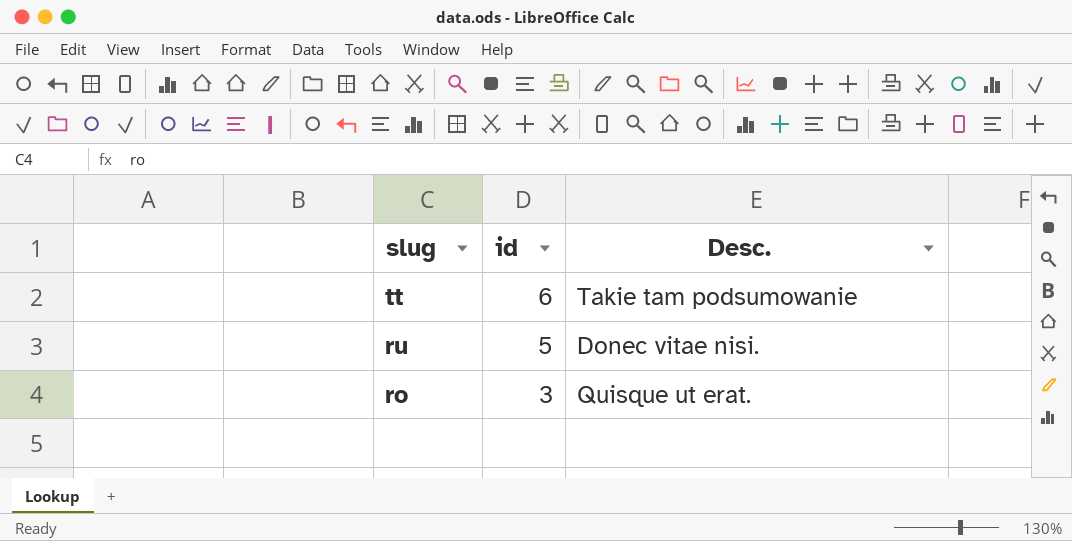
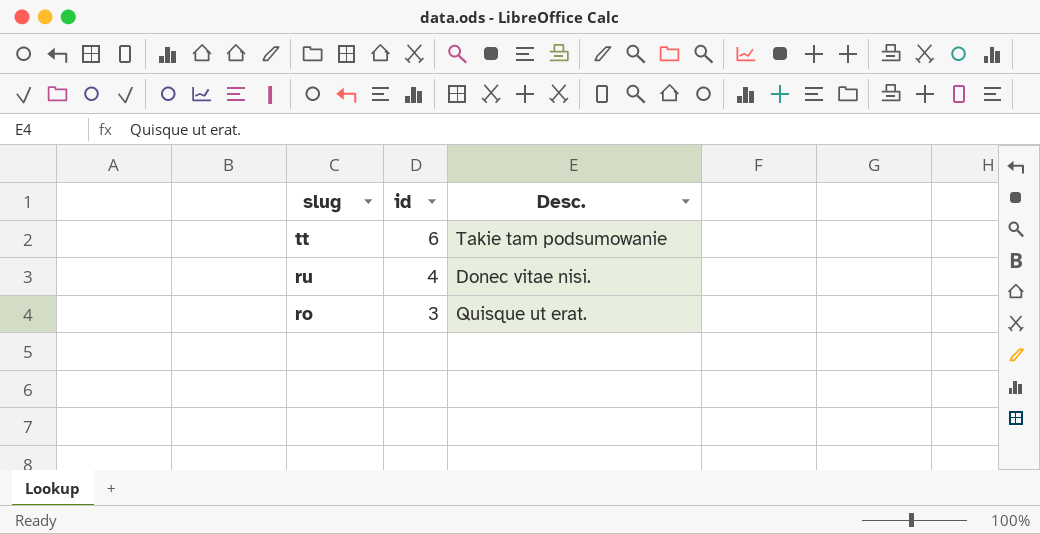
ru | id: 5 -> 4

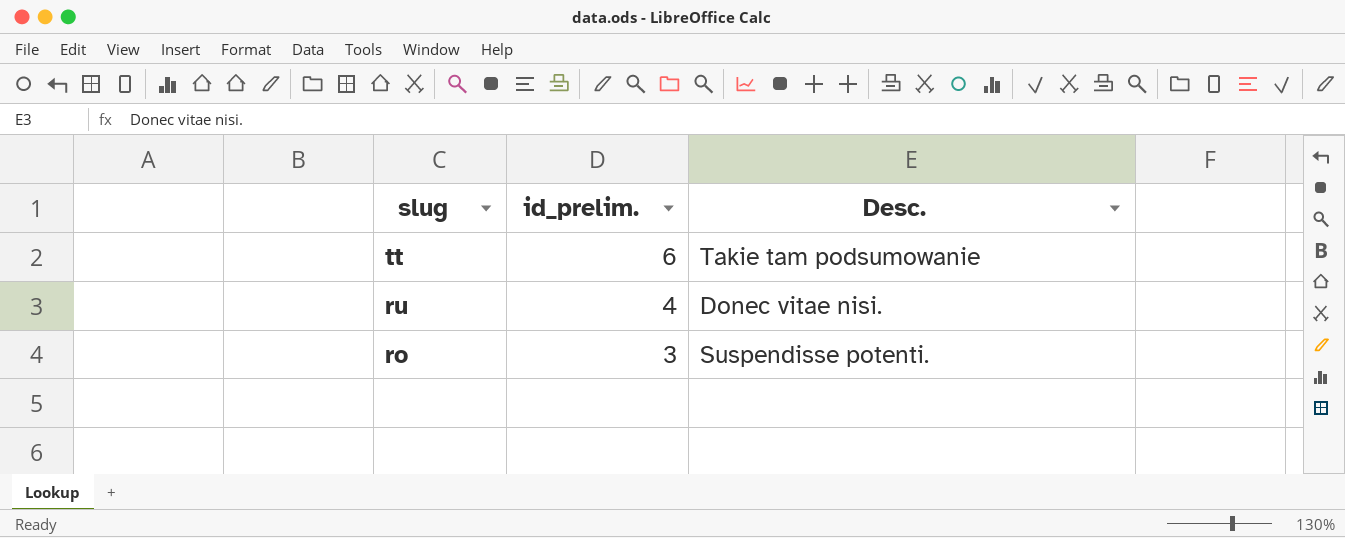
column name: id -> id_prelim.
ro | Desc.: Quisque ut erat. -> Suspendisse potenti.

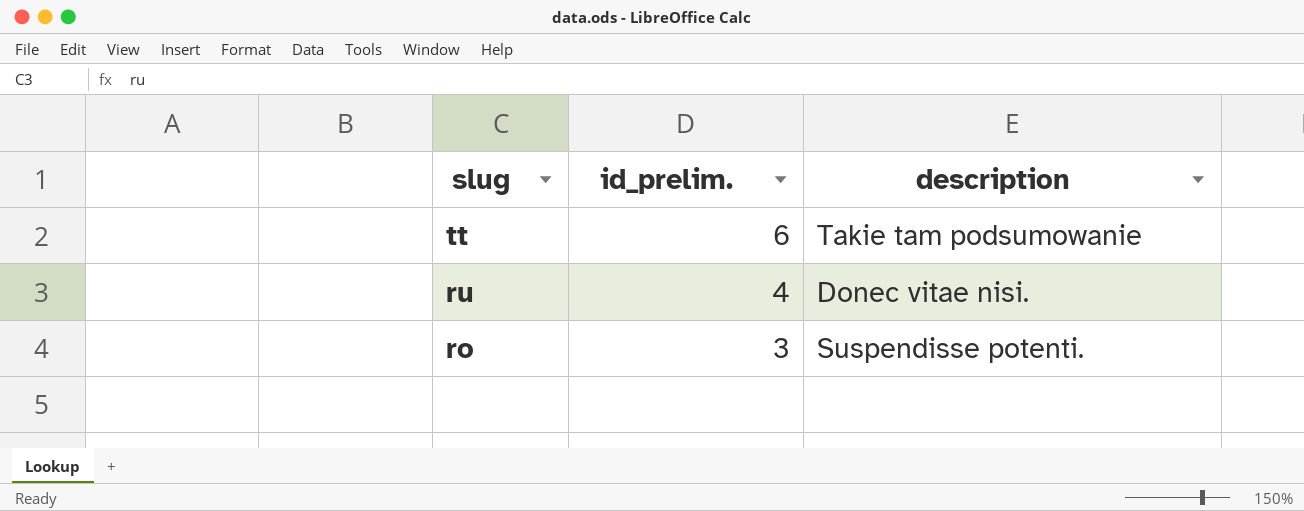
column name: Desc. -> description

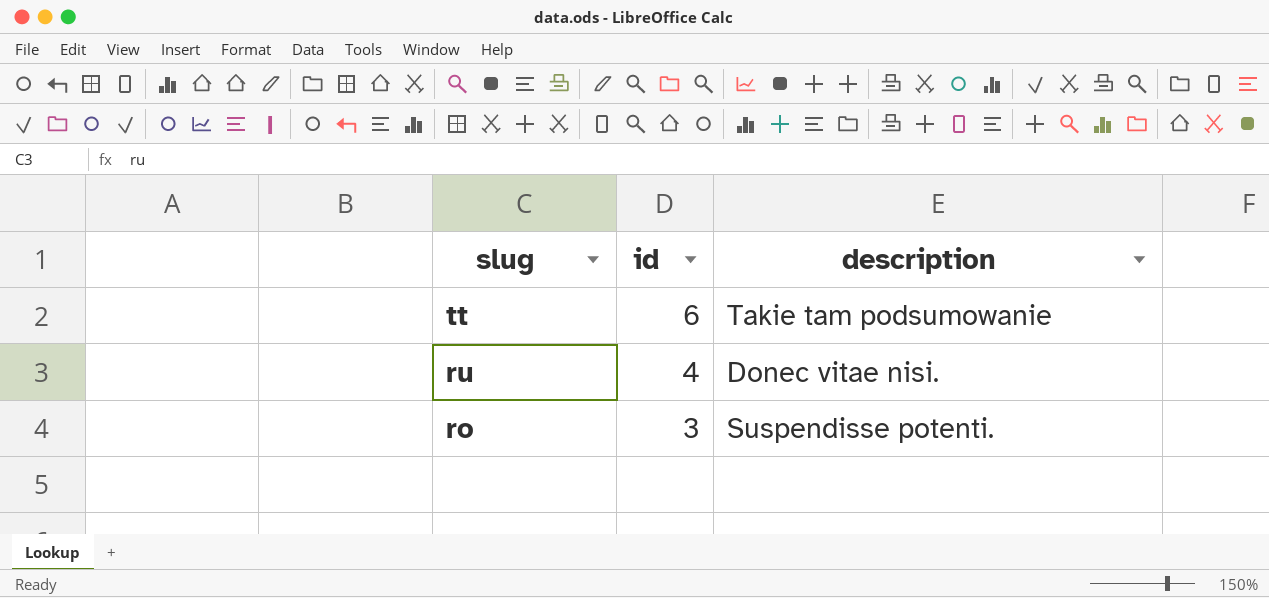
column name: id_prelim. -> id

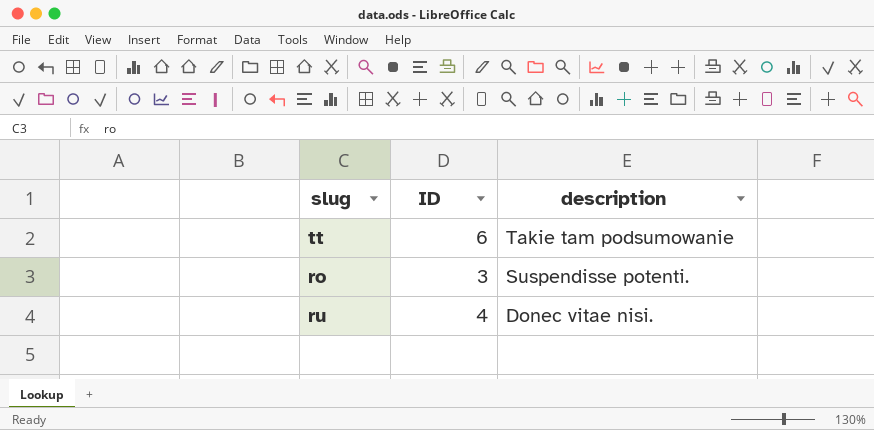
row order: slug descending -> description descending
column name: id -> ID

